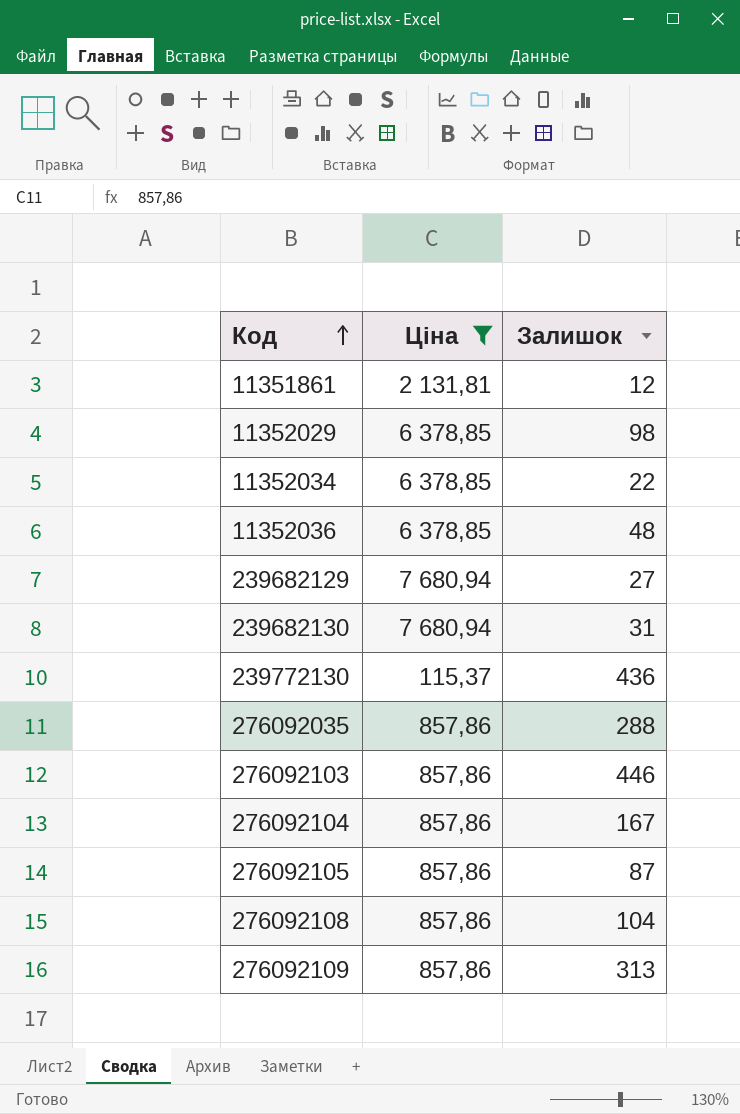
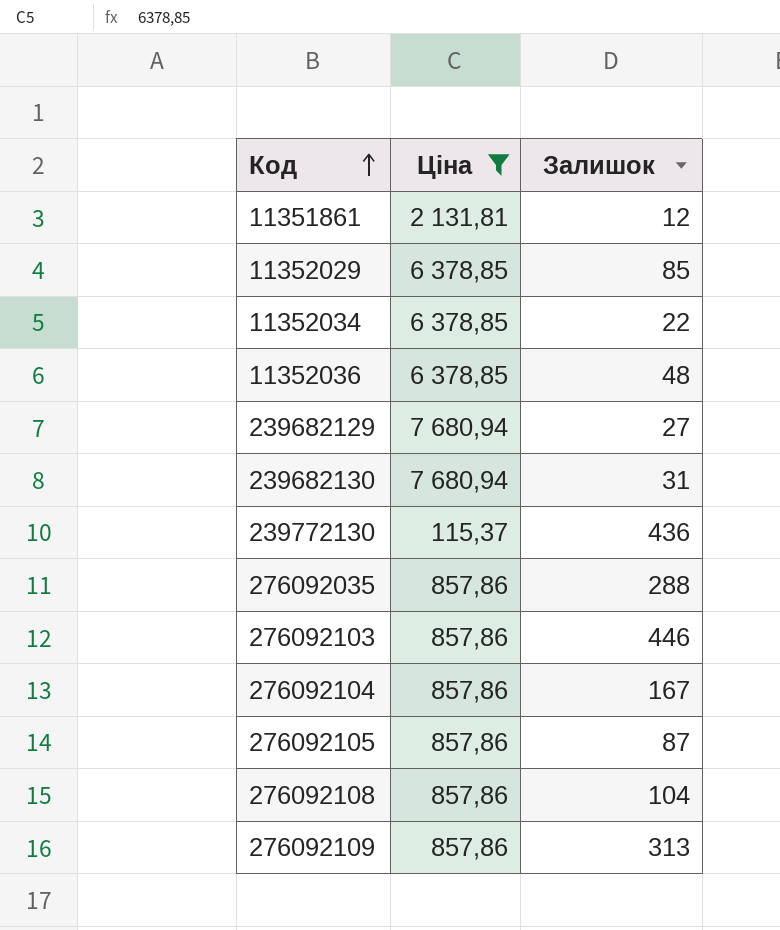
11352029 | Залишок: 98 -> 85

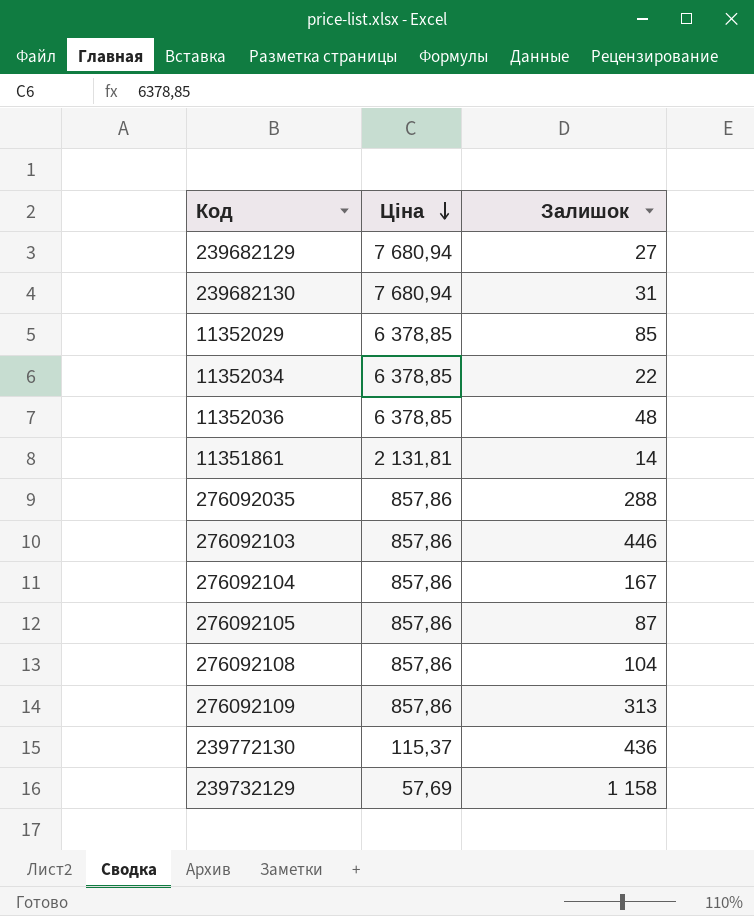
filter: Ціна != 57,69 -> none
row order: Код ascending -> Ціна descending
11351861 | Залишок: 12 -> 14

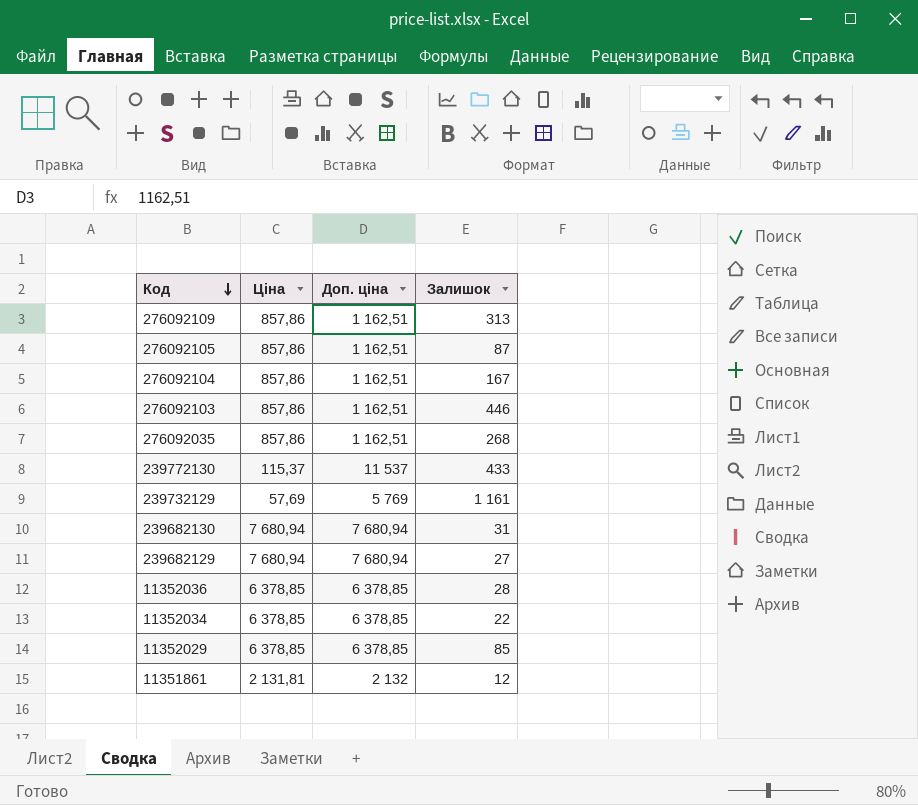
row order: Ціна descending -> Код descending
column Доп. ціна | position: none -> 3
row 276092108: 857,86 | 104 -> none
276092035 | Залишок: 288 -> 268
239772130 | Залишок: 436 -> 433
239732129 | Залишок: 1 158 -> 1 161
11352036 | Залишок: 48 -> 28
11351861 | Залишок: 14 -> 12

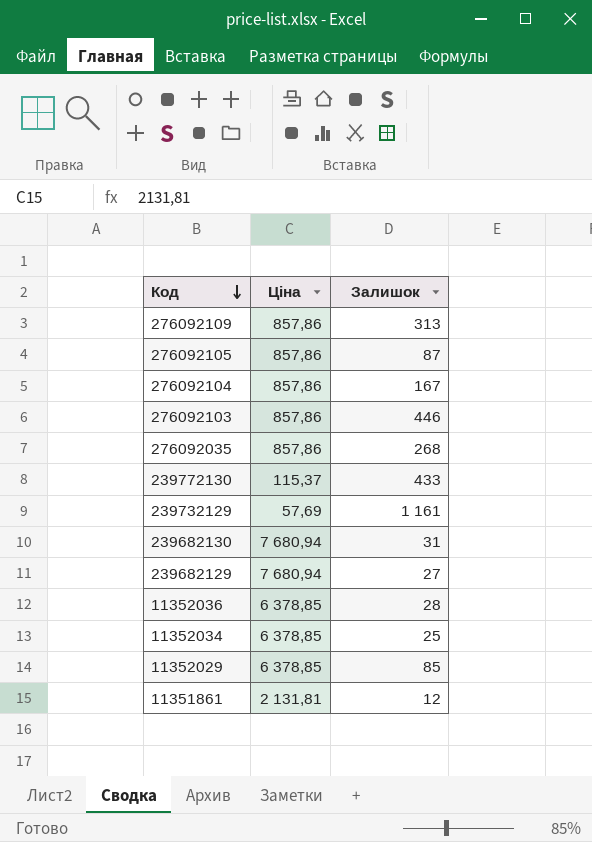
column Доп. ціна | position: 3 -> none
11352034 | Залишок: 22 -> 25

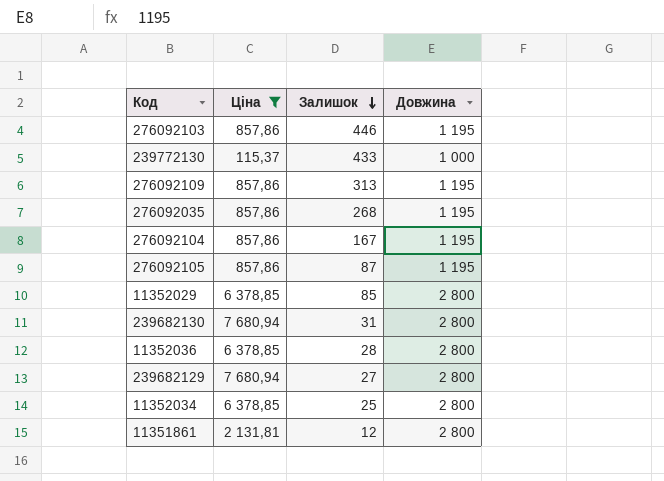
filter: none -> Ціна != 57,69
row order: Код descending -> Залишок descending
column Довжина | position: none -> 4

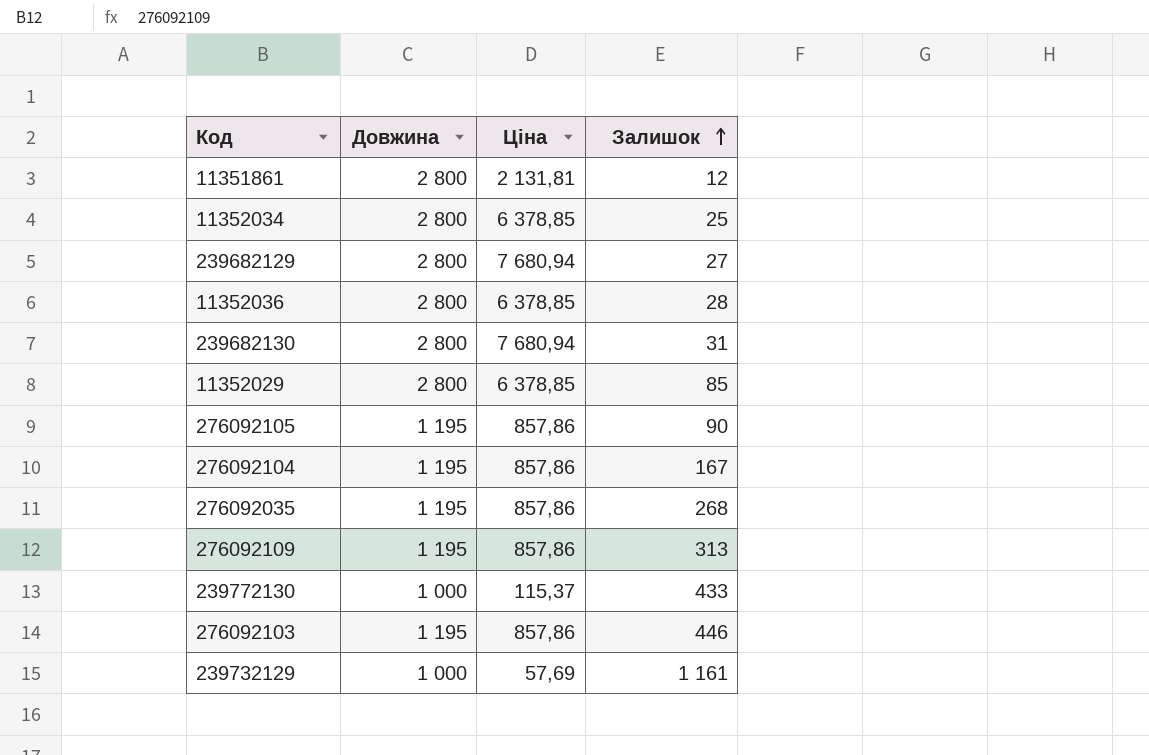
filter: Ціна != 57,69 -> none
row order: Залишок descending -> Залишок ascending
column Довжина | position: 4 -> 2
276092105 | Залишок: 87 -> 90

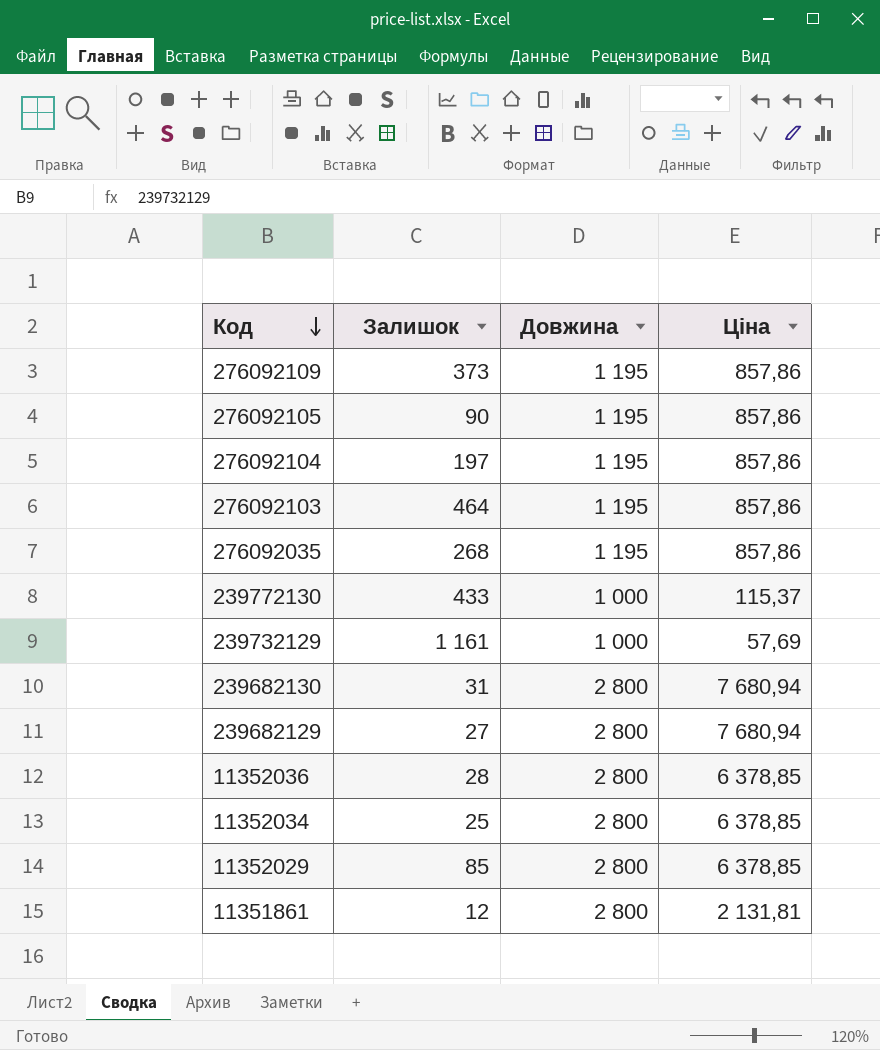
row order: Залишок ascending -> Код descending
column Залишок | position: 4 -> 2
276092109 | Залишок: 313 -> 373
276092104 | Залишок: 167 -> 197
276092103 | Залишок: 446 -> 464

